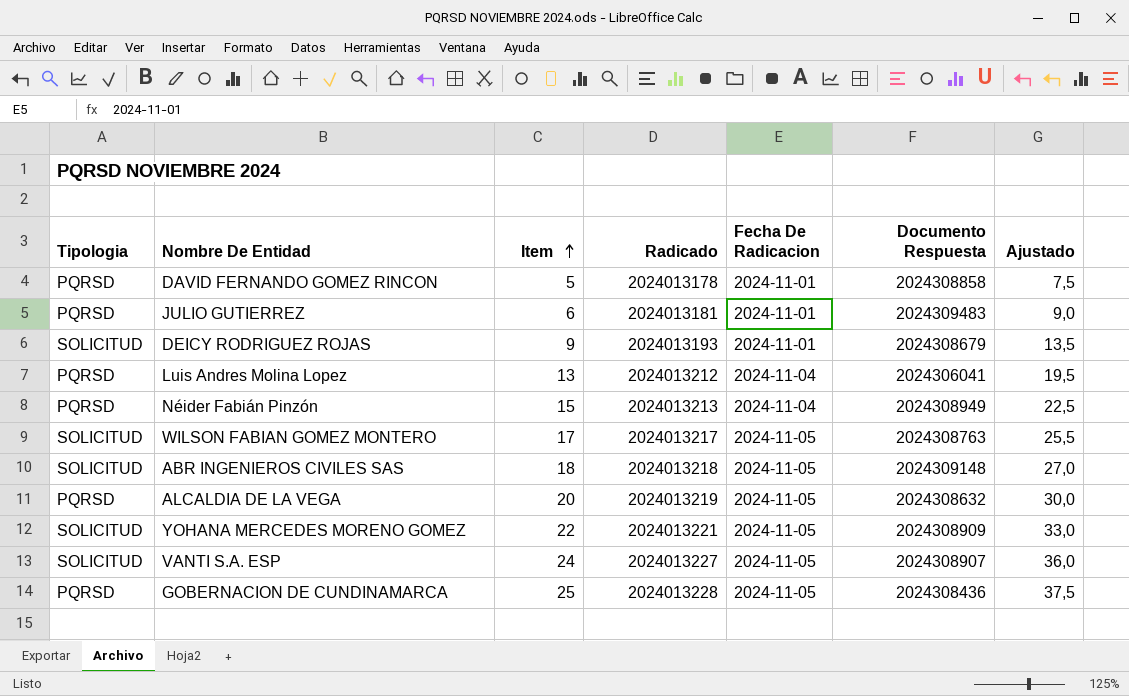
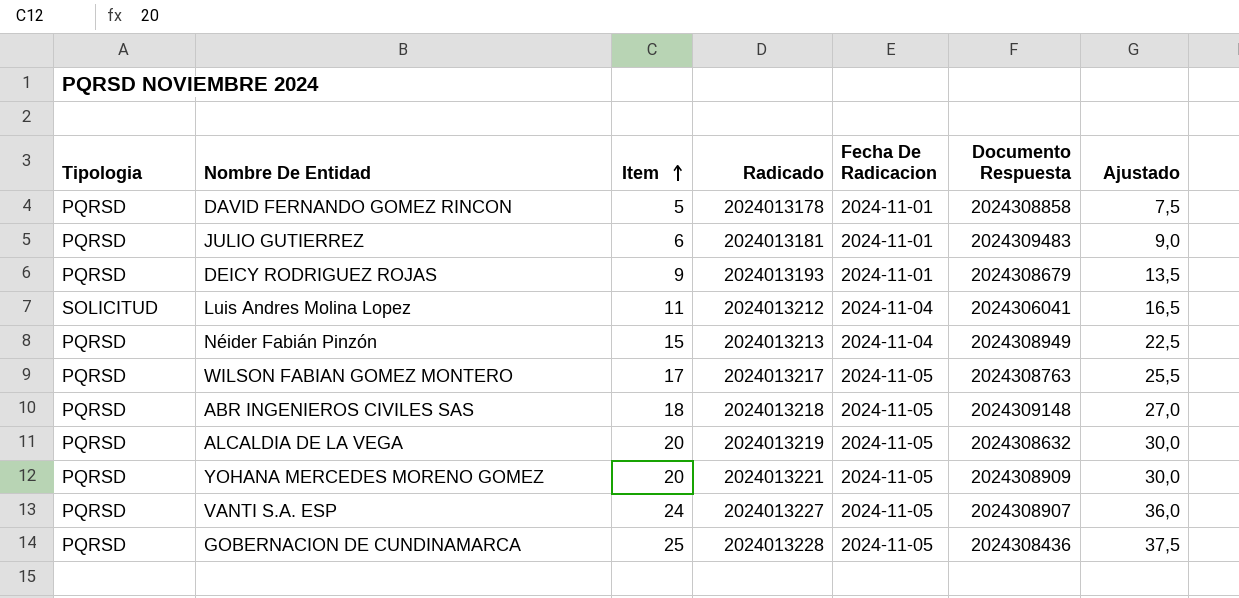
DEICY RODRIGUEZ ROJAS | Tipologia: SOLICITUD -> PQRSD
Luis Andres Molina Lopez | Tipologia: PQRSD -> SOLICITUD
Luis Andres Molina Lopez | Item: 13 -> 11
Luis Andres Molina Lopez | Ajustado: 19,5 -> 16,5
WILSON FABIAN GOMEZ MONTERO | Tipologia: SOLICITUD -> PQRSD
ABR INGENIEROS CIVILES SAS | Tipologia: SOLICITUD -> PQRSD
YOHANA MERCEDES MORENO GOMEZ | Tipologia: SOLICITUD -> PQRSD
YOHANA MERCEDES MORENO GOMEZ | Item: 22 -> 20
YOHANA MERCEDES MORENO GOMEZ | Ajustado: 33,0 -> 30,0
VANTI S.A. ESP | Tipologia: SOLICITUD -> PQRSD

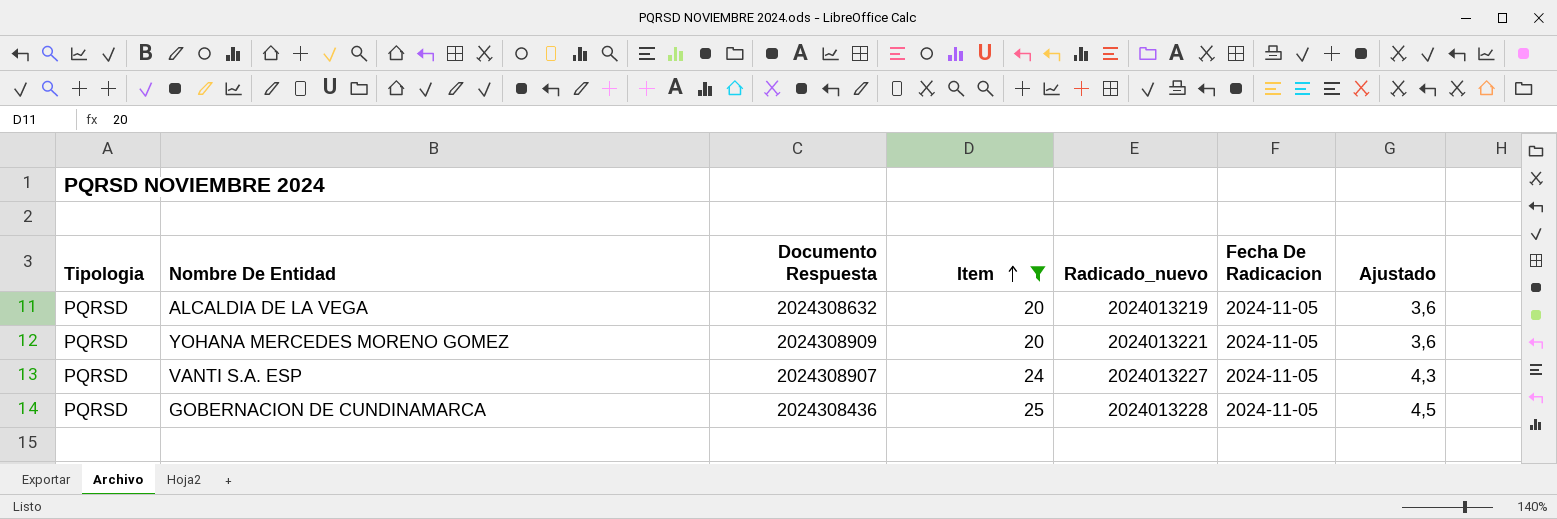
filter: none -> Item >= 20
column Documento Respuesta | position: 6 -> 3
column name: Radicado -> Radicado_nuevo
column Ajustado | formula: [Item] * 1,5 -> [Item] * 0,18

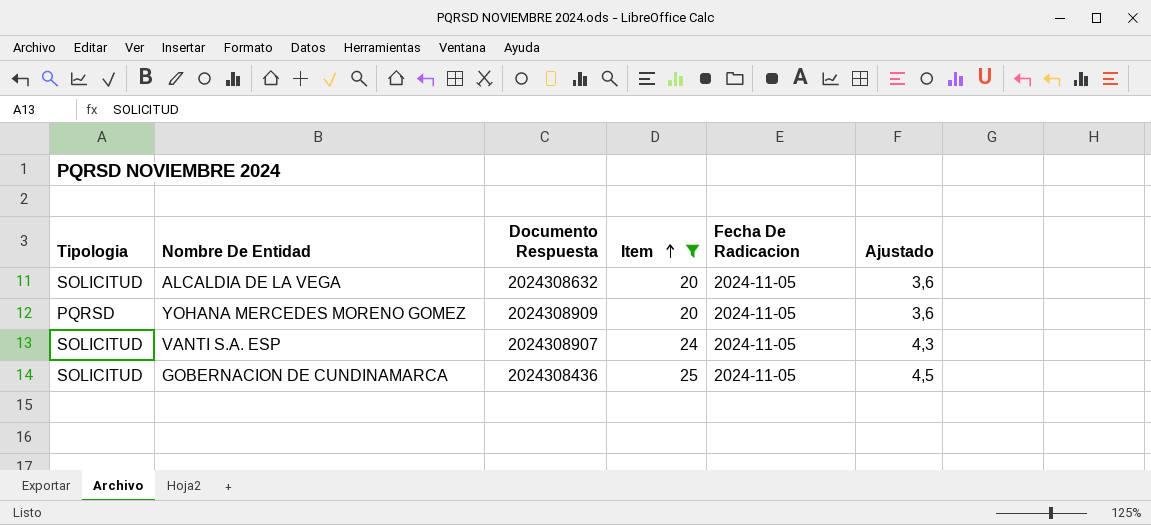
column Radicado_nuevo | position: 5 -> none
ALCALDIA DE LA VEGA | Tipologia: PQRSD -> SOLICITUD
VANTI S.A. ESP | Tipologia: PQRSD -> SOLICITUD
GOBERNACION DE CUNDINAMARCA | Tipologia: PQRSD -> SOLICITUD

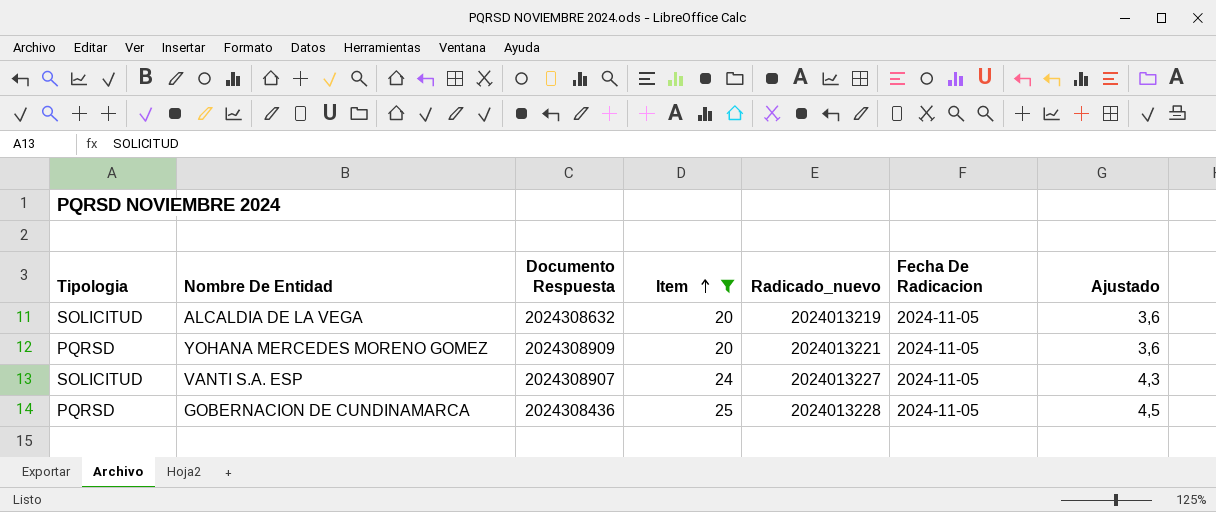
column Radicado_nuevo | position: none -> 5
GOBERNACION DE CUNDINAMARCA | Tipologia: SOLICITUD -> PQRSD

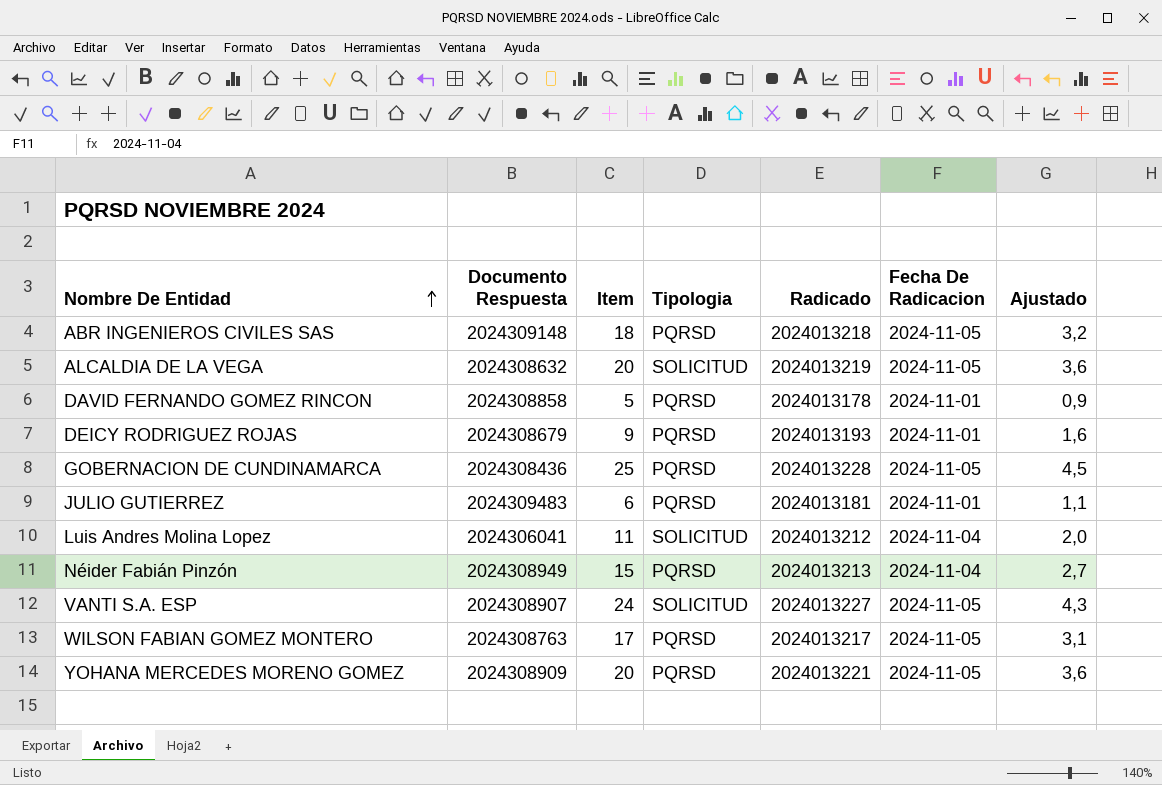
filter: Item >= 20 -> none
row order: Item ascending -> Nombre De Entidad ascending
column Tipologia | position: 1 -> 4
column name: Radicado_nuevo -> Radicado

